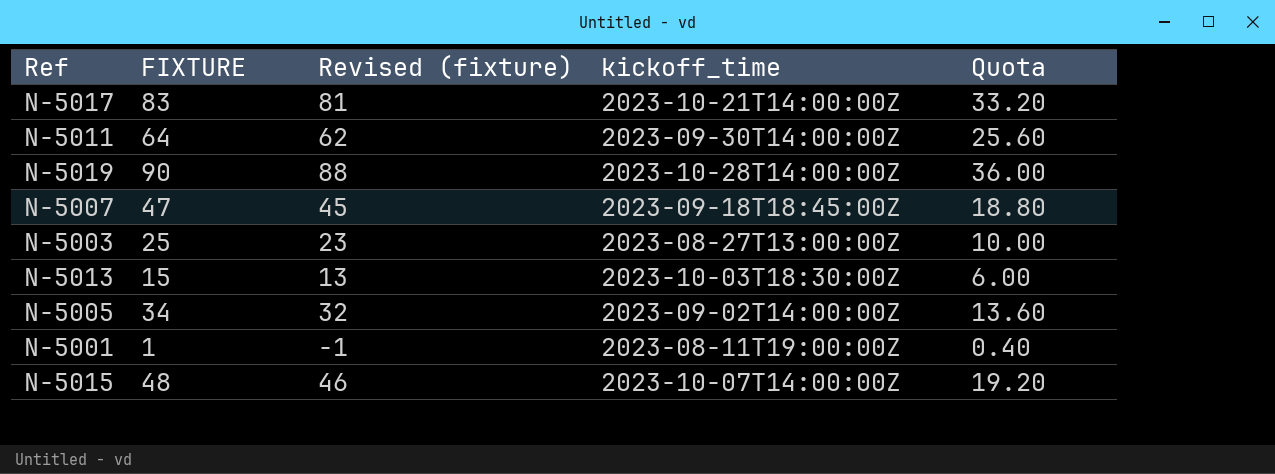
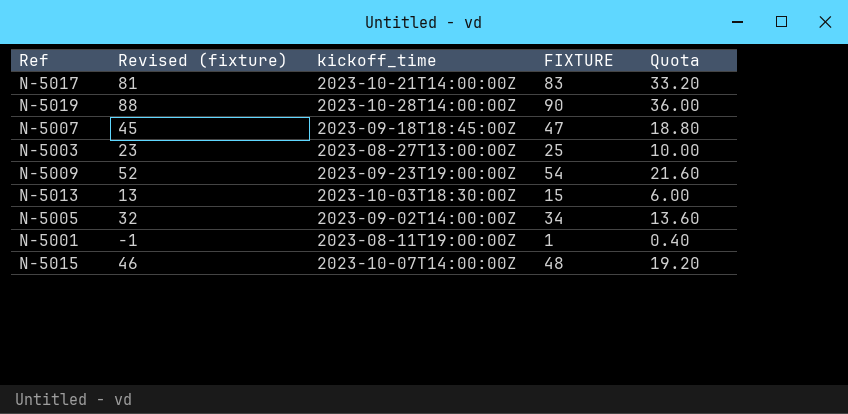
column FIXTURE | position: 2 -> 4
row N-5011: 64 | 62 | 2023-09-30T14:00:00Z | 25.60 -> none
row N-5009: none -> 52 | 2023-09-23T19:00:00Z | 54 | 21.60

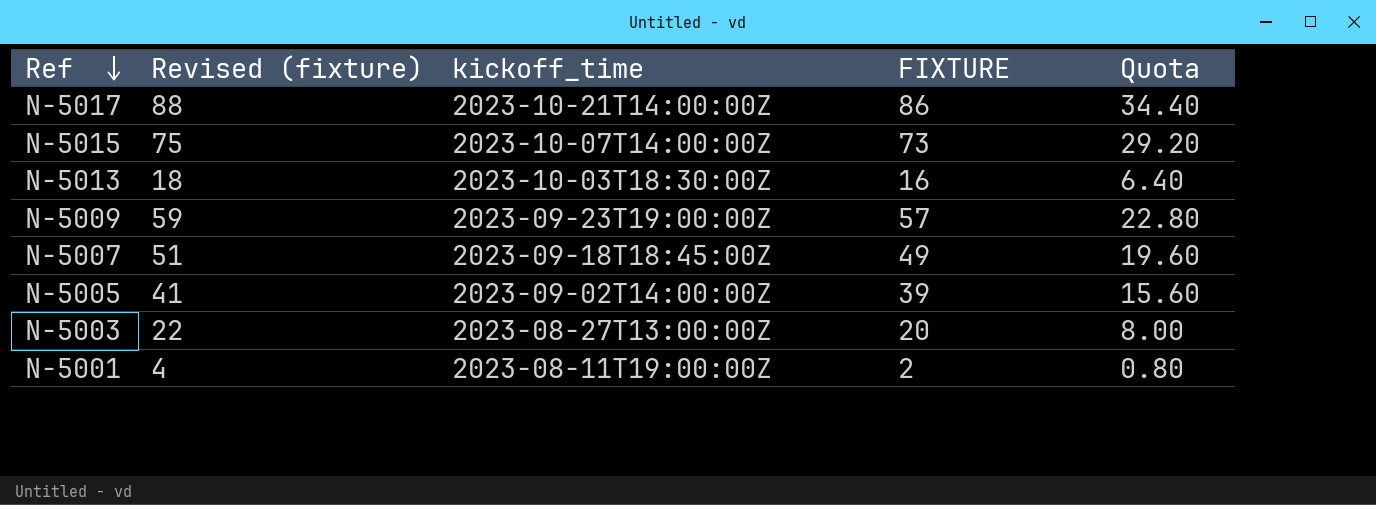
row order: none -> Ref descending
column Revised (fixture) | formula: [FIXTURE] - 2 -> [FIXTURE] + 2
row N-5019: 88 | 2023-10-28T14:00:00Z | 90 | 36.00 -> none
N-5017 | FIXTURE: 83 -> 86
N-5017 | Quota: 33.20 -> 34.40
N-5015 | FIXTURE: 48 -> 73
N-5015 | Quota: 19.20 -> 29.20
N-5013 | FIXTURE: 15 -> 16
N-5013 | Quota: 6.00 -> 6.40
N-5009 | FIXTURE: 54 -> 57
N-5009 | Quota: 21.60 -> 22.80
N-5007 | FIXTURE: 47 -> 49
N-5007 | Quota: 18.80 -> 19.60
N-5005 | FIXTURE: 34 -> 39
N-5005 | Quota: 13.60 -> 15.60
N-5003 | FIXTURE: 25 -> 20
N-5003 | Quota: 10.00 -> 8.00
N-5001 | FIXTURE: 1 -> 2
N-5001 | Quota: 0.40 -> 0.80

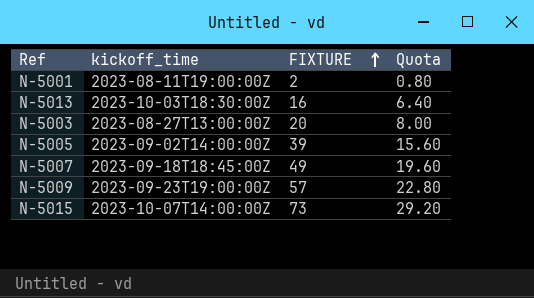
row order: Ref descending -> FIXTURE ascending
column Revised (fixture) | formula: [FIXTURE] + 2 -> none
row N-5017: 88 | 2023-10-21T14:00:00Z | 86 | 34.40 -> none

